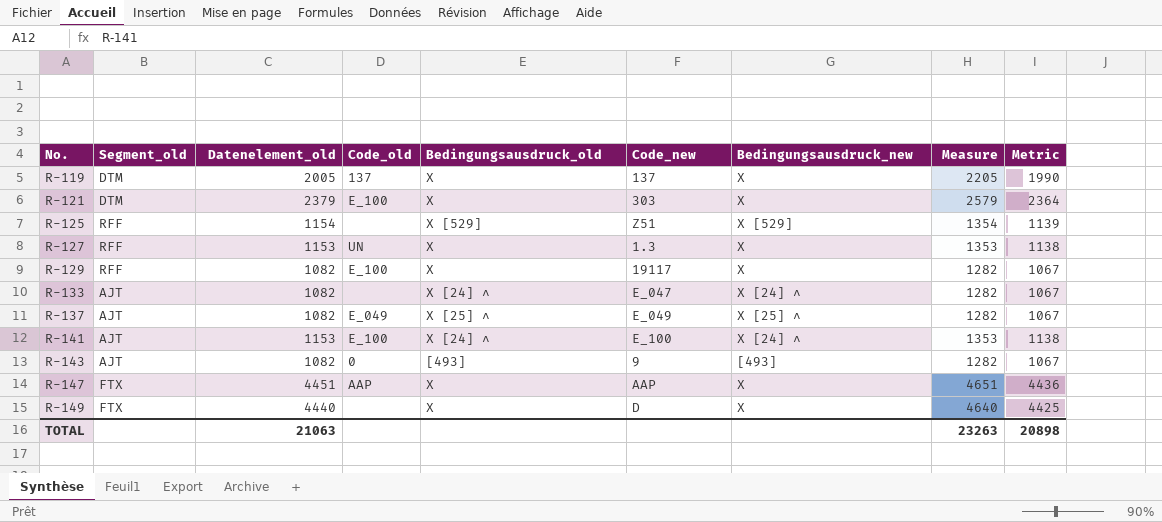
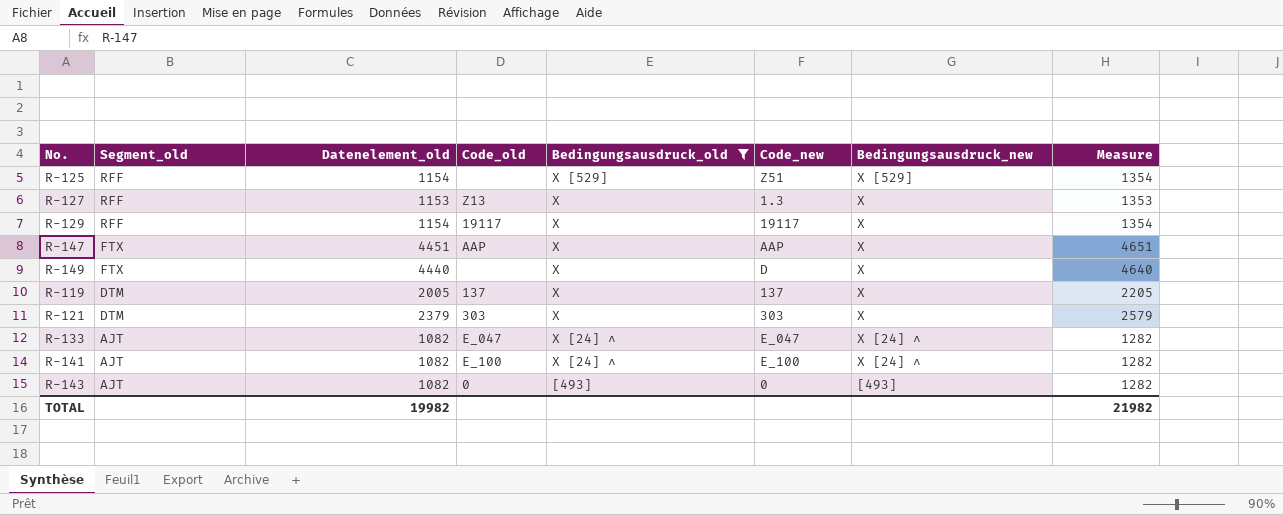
filter: none -> Bedingungsausdruck_old != X [25] ∧
row order: No. ascending -> Segment_old descending
column Metric | formula: [Datenelement_old] - 15 -> none
R-127 | Code_old: UN -> Z13
R-129 | Datenelement_old: 1082 -> 1154
R-129 | Code_old: E_100 -> 19117
R-129 | Measure: 1282 -> 1354
R-121 | Code_old: E_100 -> 303
R-133 | Code_old: none -> E_047
R-141 | Datenelement_old: 1153 -> 1082
R-141 | Measure: 1353 -> 1282
R-143 | Code_new: 9 -> 0
TOTAL | Datenelement_old: 21063 -> 19982
TOTAL | Measure: 23263 -> 21982

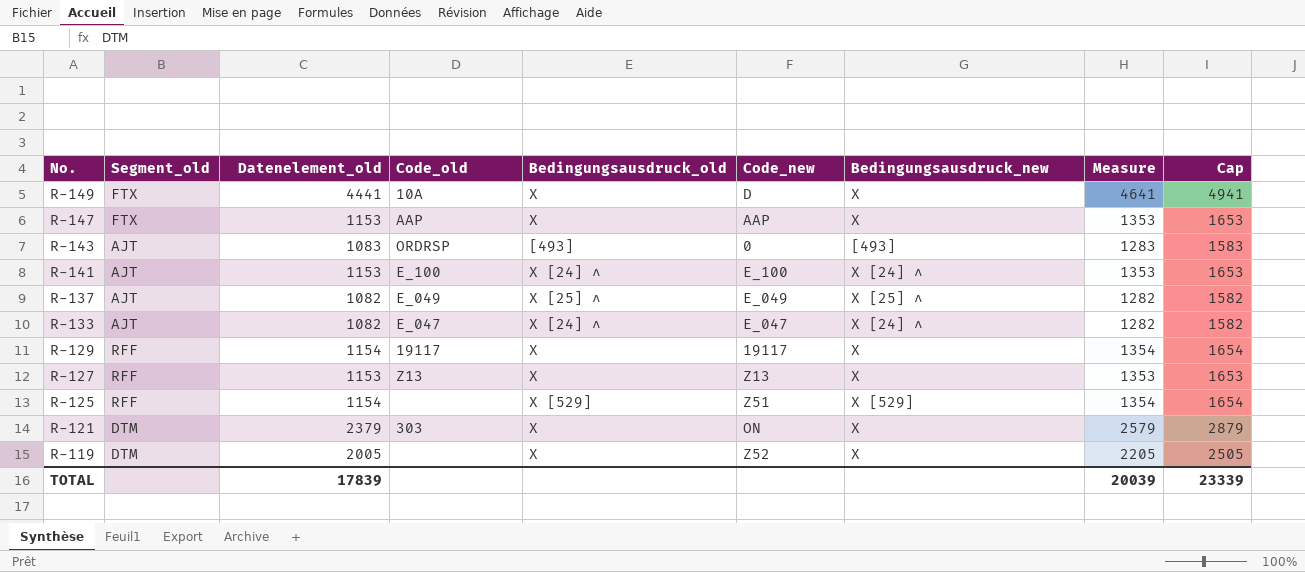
filter: Bedingungsausdruck_old != X [25] ∧ -> none
row order: Segment_old descending -> No. descending
column Cap | formula: none -> [Datenelement_old] + 500
R-149 | Datenelement_old: 4440 -> 4441
R-149 | Code_old: none -> 10A
R-149 | Measure: 4640 -> 4641
R-147 | Datenelement_old: 4451 -> 1153
R-147 | Measure: 4651 -> 1353
R-143 | Datenelement_old: 1082 -> 1083
R-143 | Code_old: 0 -> ORDRSP
R-143 | Measure: 1282 -> 1283
R-141 | Datenelement_old: 1082 -> 1153
R-141 | Measure: 1282 -> 1353
R-127 | Code_new: 1.3 -> Z13
R-121 | Code_new: 303 -> ON
R-119 | Code_old: 137 -> none
R-119 | Code_new: 137 -> Z52
TOTAL | Datenelement_old: 19982 -> 17839
TOTAL | Measure: 21982 -> 20039

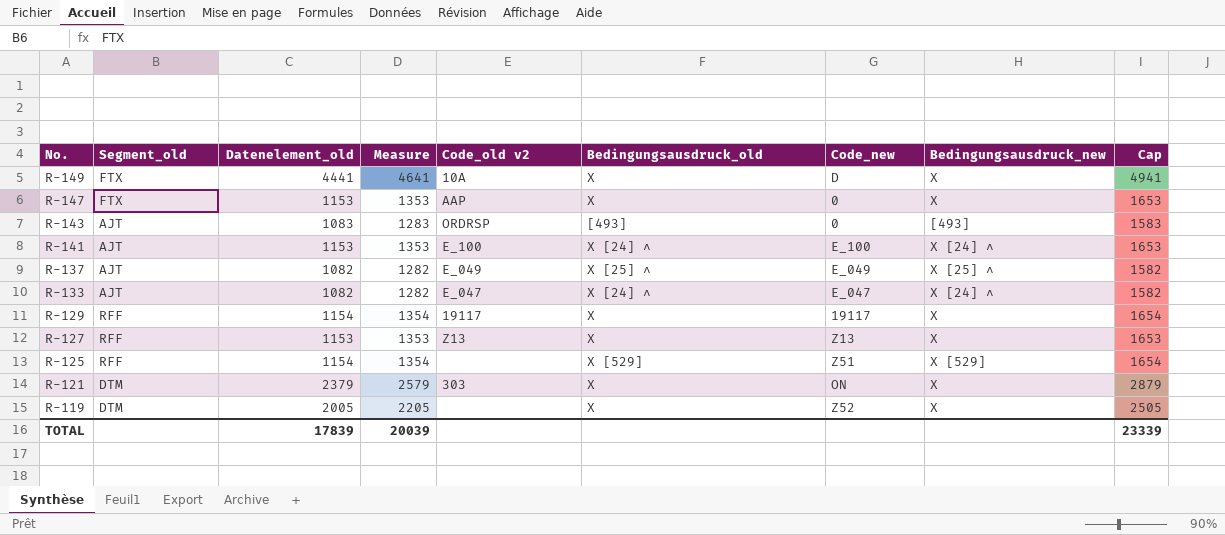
column Measure | position: 8 -> 4
column name: Code_old -> Code_old v2
R-147 | Code_new: AAP -> 0

